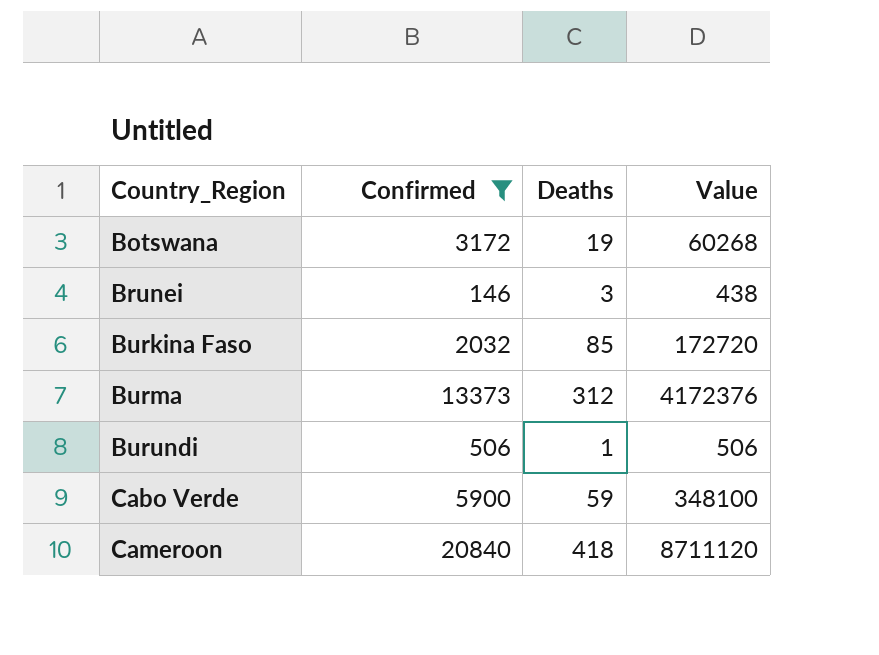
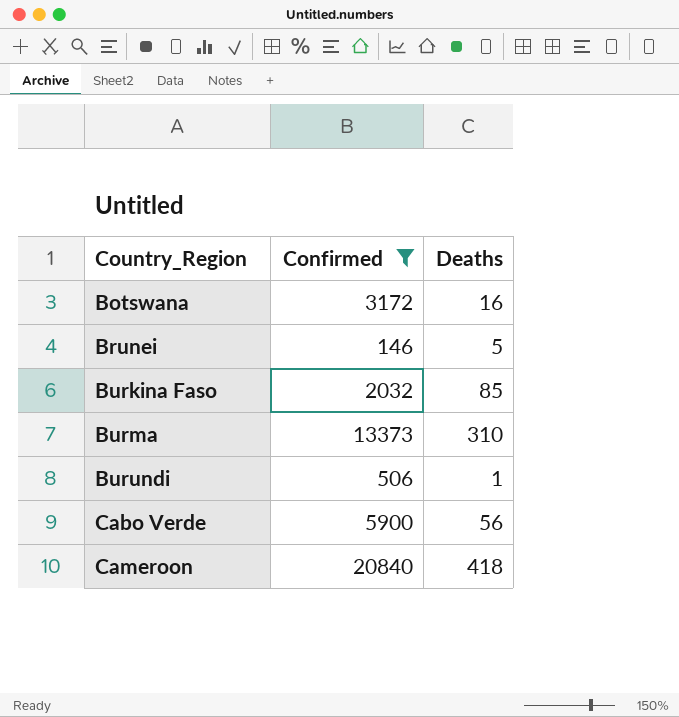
column Value | formula: [Confirmed] * [Deaths] -> none
Botswana | Deaths: 19 -> 16
Brunei | Deaths: 3 -> 5
Burma | Deaths: 312 -> 310
Cabo Verde | Deaths: 59 -> 56

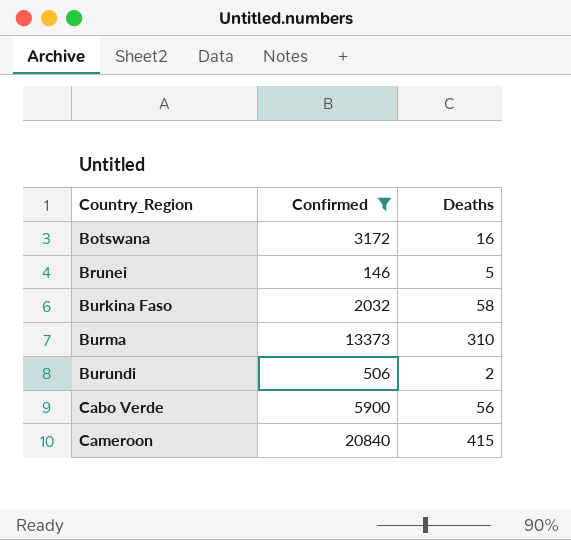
Burkina Faso | Deaths: 85 -> 58
Burundi | Deaths: 1 -> 2
Cameroon | Deaths: 418 -> 415

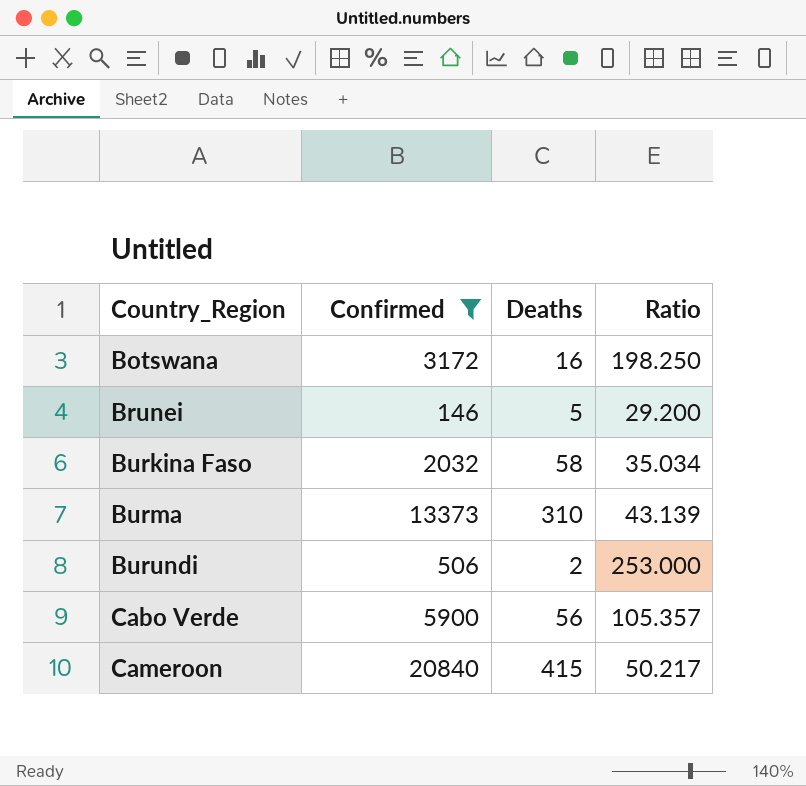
column Ratio | formula: none -> [Confirmed] / [Deaths]

